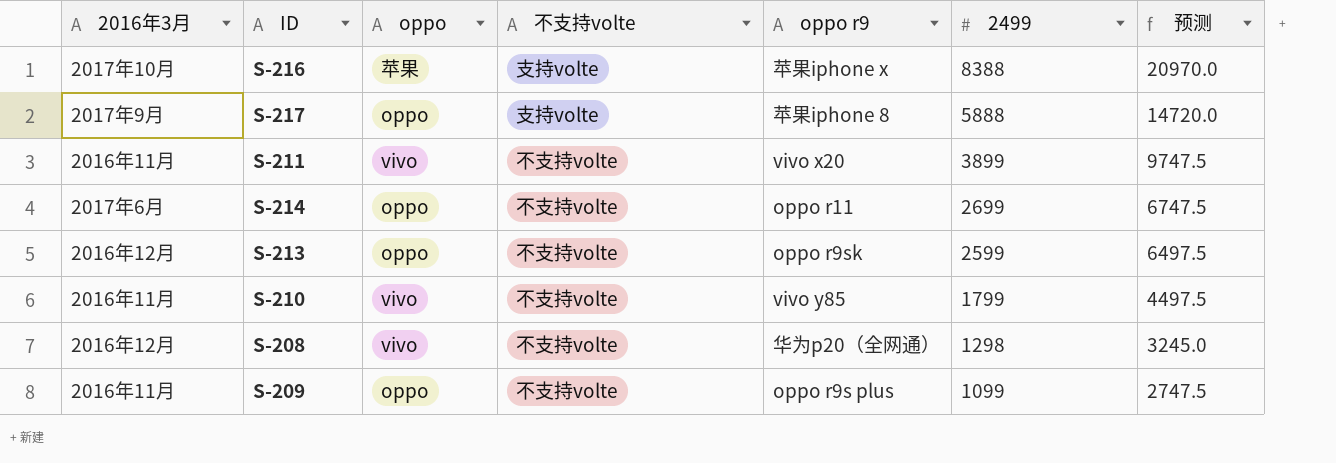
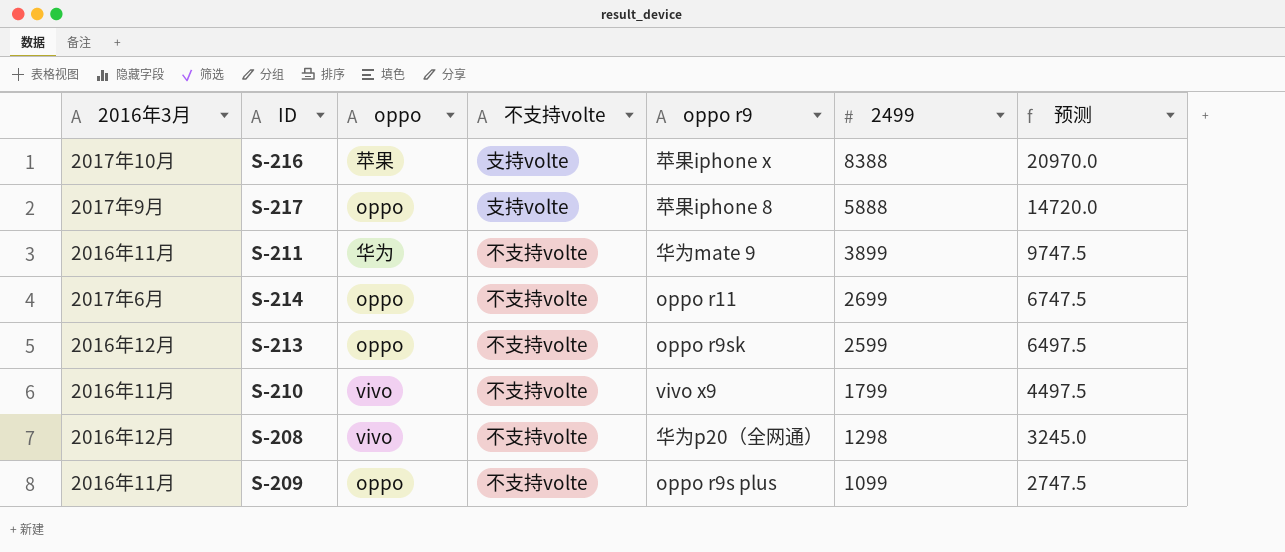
S-211 | oppo: vivo -> 华为
S-211 | oppo r9: vivo x20 -> 华为mate 9
S-210 | oppo r9: vivo y85 -> vivo x9

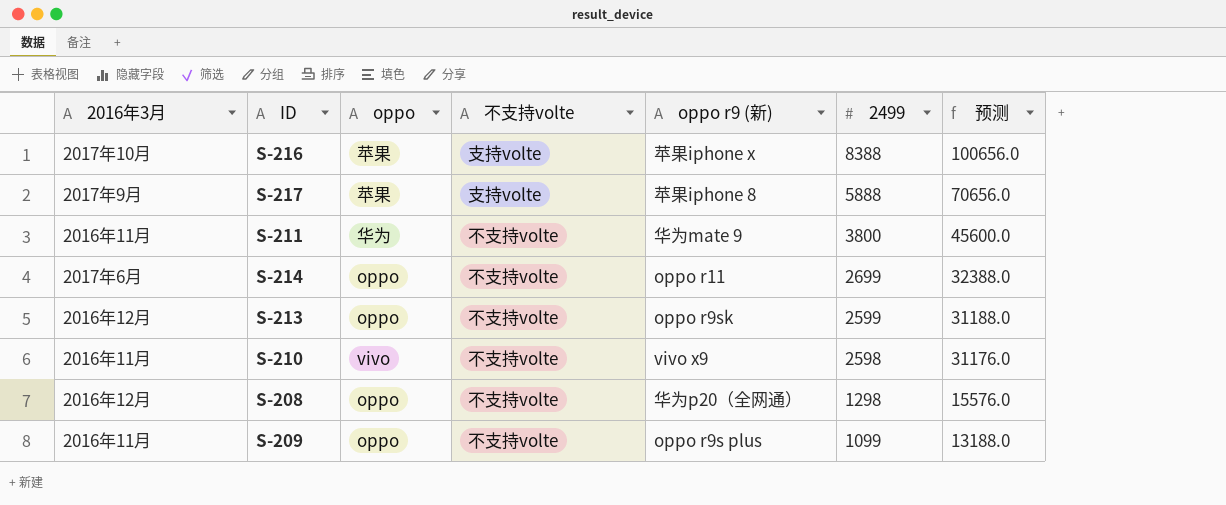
column name: oppo r9 -> oppo r9 (新)
column 预测 | formula: [2499] * 2.5 -> [2499] * 12
S-217 | oppo: oppo -> 苹果
S-211 | 2499: 3899 -> 3800
S-210 | 2499: 1799 -> 2598
S-208 | oppo: vivo -> oppo

